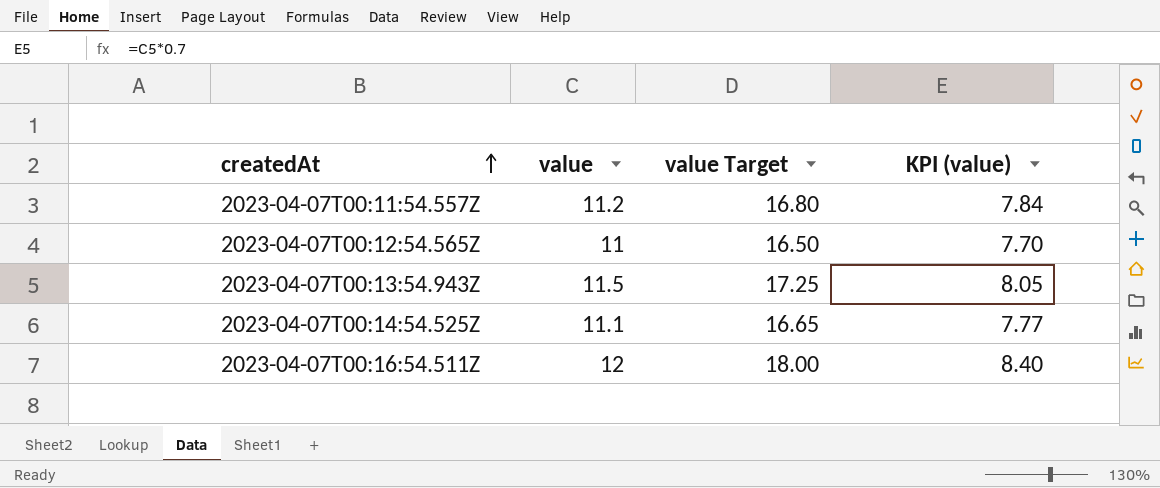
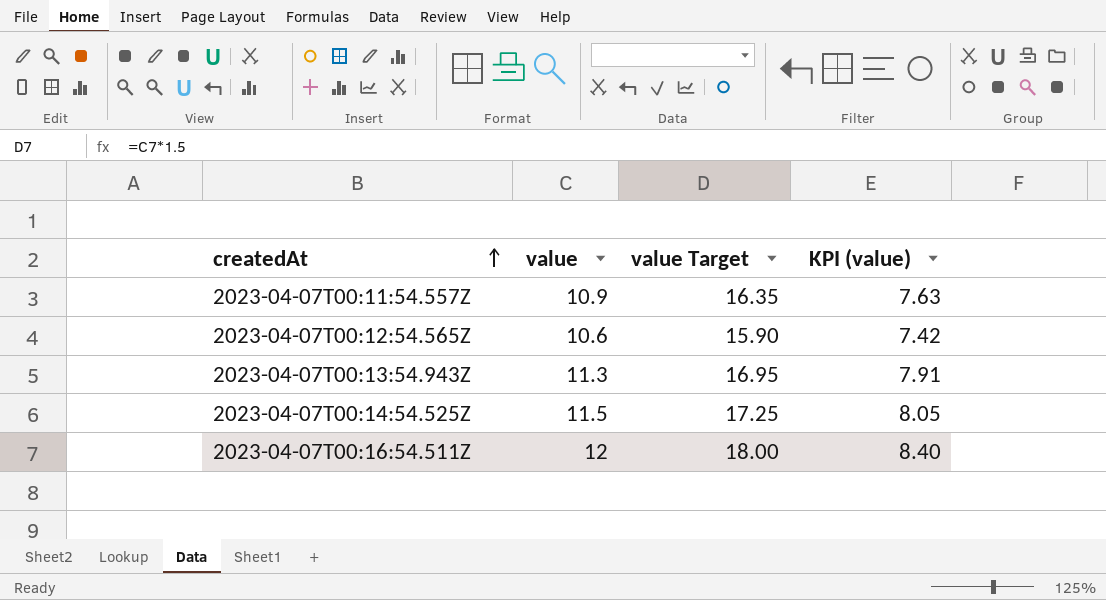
2023-04-07T00:11:54.557Z | value: 11.2 -> 10.9
2023-04-07T00:11:54.557Z | value Target: 16.80 -> 16.35
2023-04-07T00:11:54.557Z | KPI (value): 7.84 -> 7.63
2023-04-07T00:12:54.565Z | value: 11 -> 10.6
2023-04-07T00:12:54.565Z | value Target: 16.50 -> 15.90
2023-04-07T00:12:54.565Z | KPI (value): 7.70 -> 7.42
2023-04-07T00:13:54.943Z | value: 11.5 -> 11.3
2023-04-07T00:13:54.943Z | value Target: 17.25 -> 16.95
2023-04-07T00:13:54.943Z | KPI (value): 8.05 -> 7.91
2023-04-07T00:14:54.525Z | value: 11.1 -> 11.5
2023-04-07T00:14:54.525Z | value Target: 16.65 -> 17.25
2023-04-07T00:14:54.525Z | KPI (value): 7.77 -> 8.05

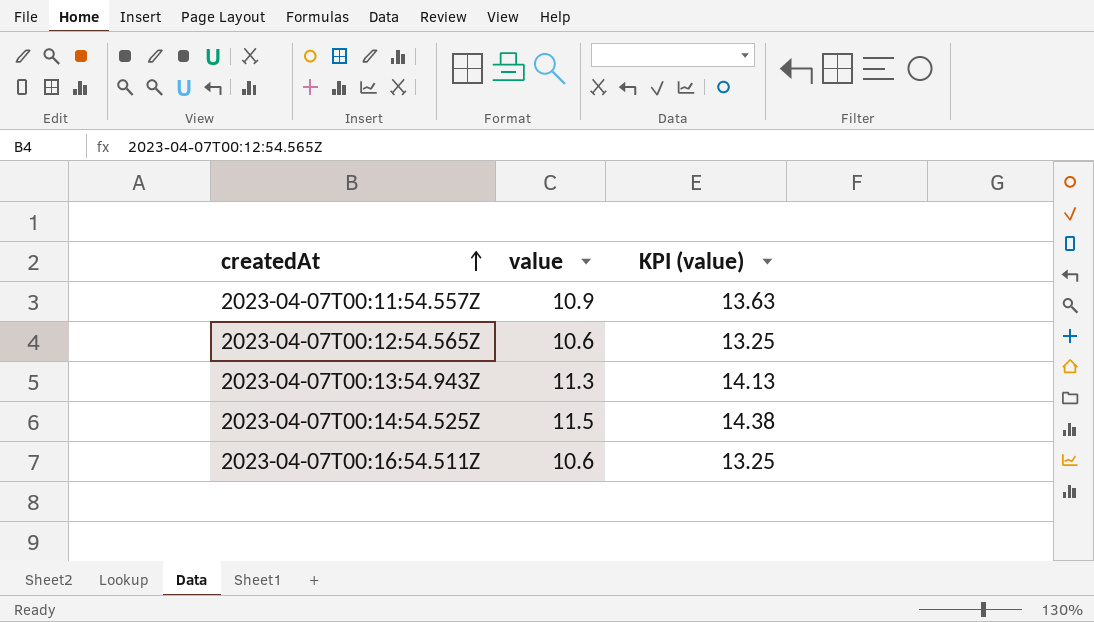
column value Target | formula: [value] * 1.5 -> none
column KPI (value) | formula: [value] * 0.7 -> [value] * 1.25
2023-04-07T00:16:54.511Z | value: 12 -> 10.6

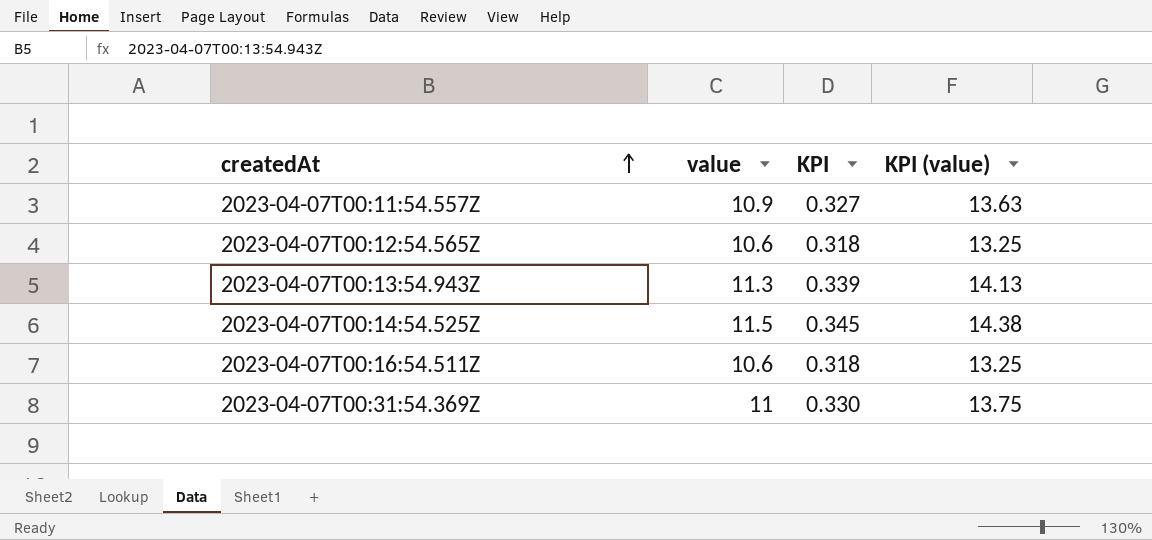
column KPI | formula: none -> [value] * 0.03
row 2023-04-07T00:31:54.369Z: none -> 11 | 0.330 | 13.75

